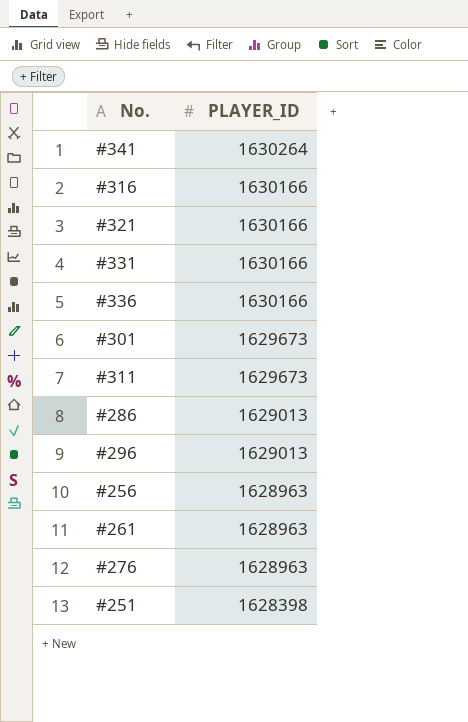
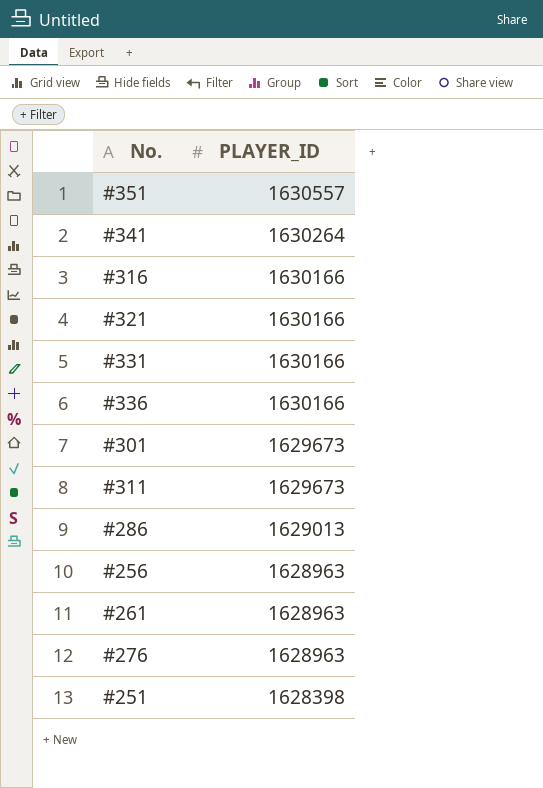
row #296: 1629013 -> none
row #351: none -> 1630557

